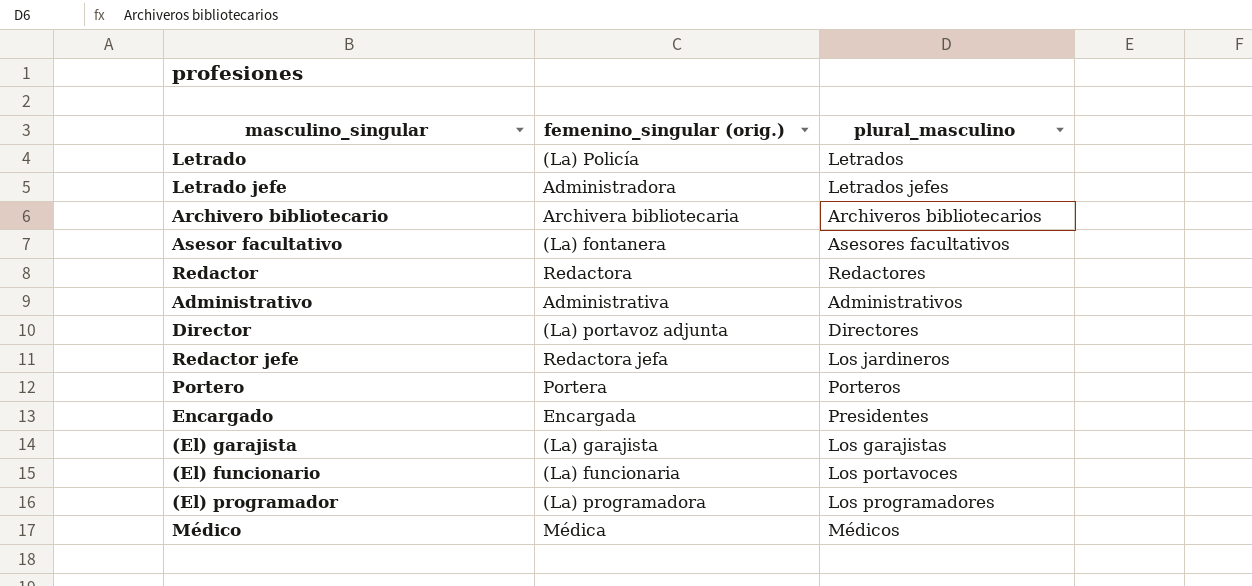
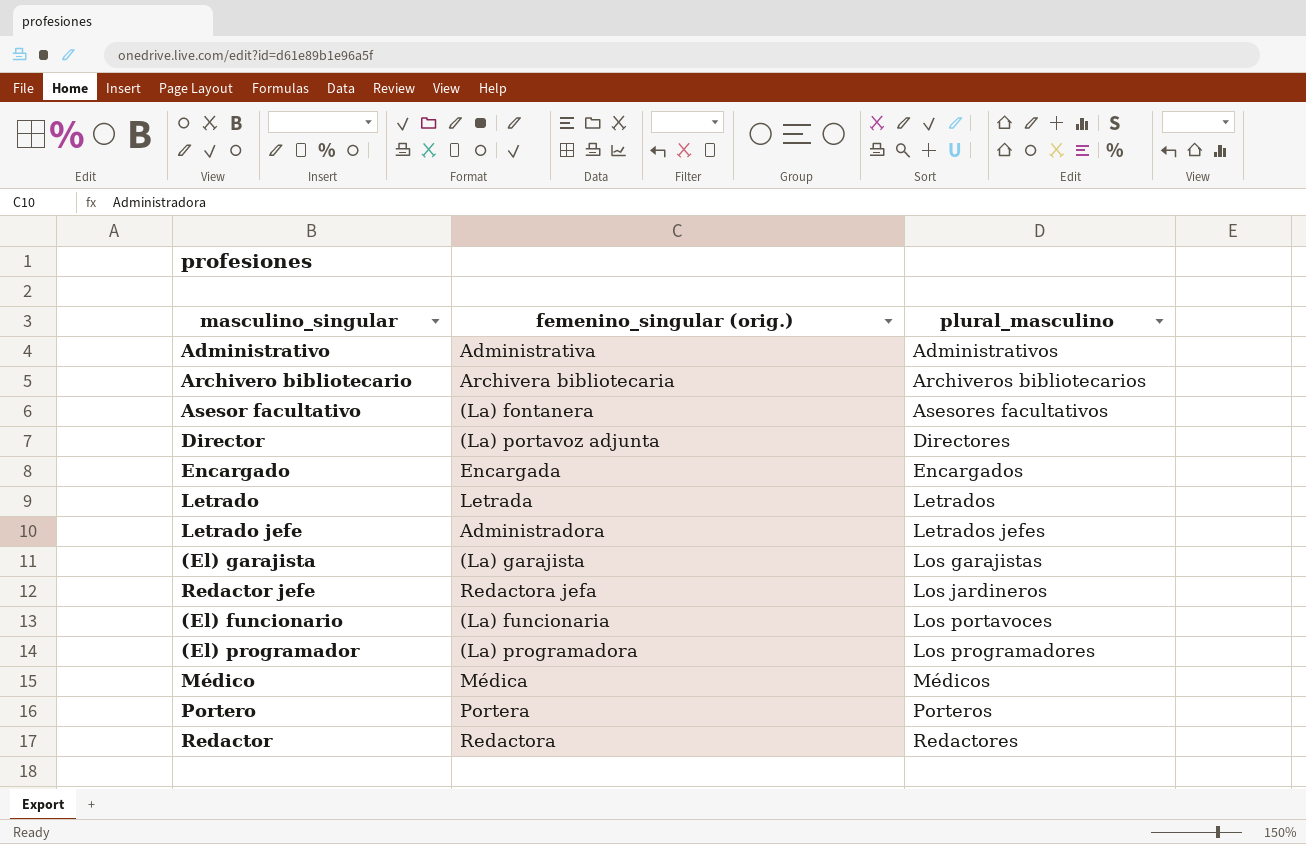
row order: none -> plural_masculino ascending
Encargado | plural_masculino: Presidentes -> Encargados
Letrado | femenino_singular (orig.): (La) Policía -> Letrada

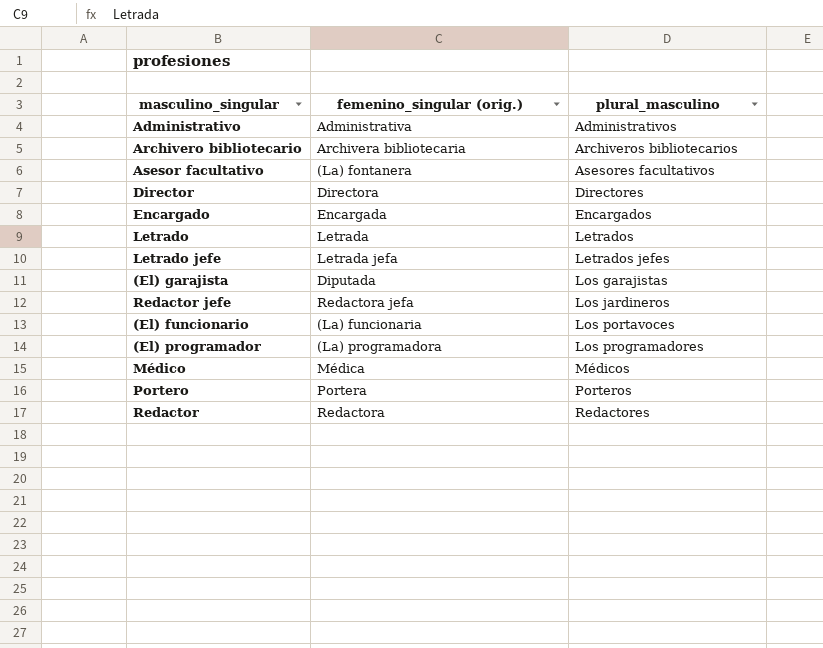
Director | femenino_singular (orig.): (La) portavoz adjunta -> Directora
Letrado jefe | femenino_singular (orig.): Administradora -> Letrada jefa
(El) garajista | femenino_singular (orig.): (La) garajista -> Diputada

